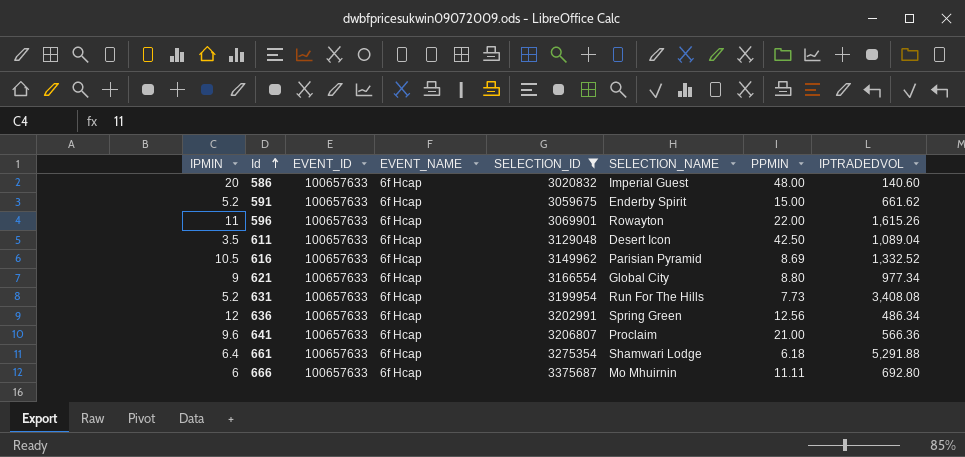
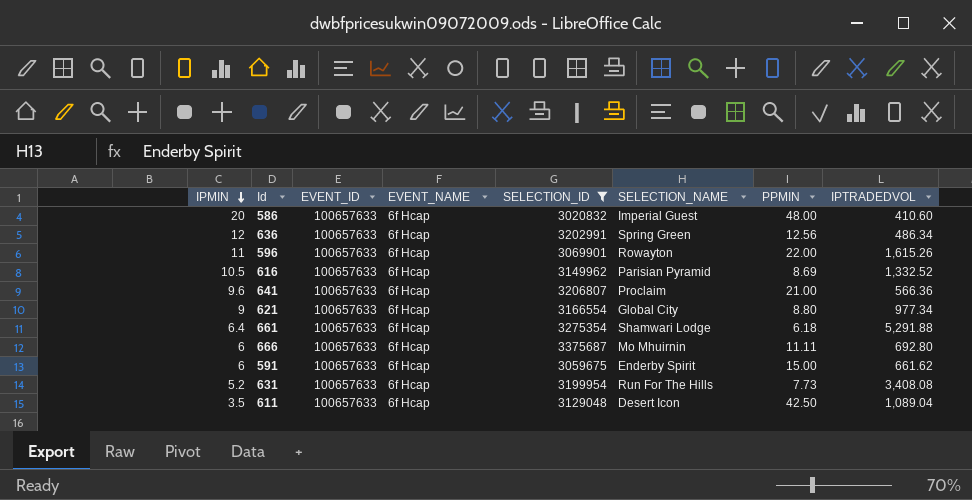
row order: Id ascending -> IPMIN descending
586 | IPTRADEDVOL: 140.60 -> 410.60
591 | IPMIN: 5.2 -> 6

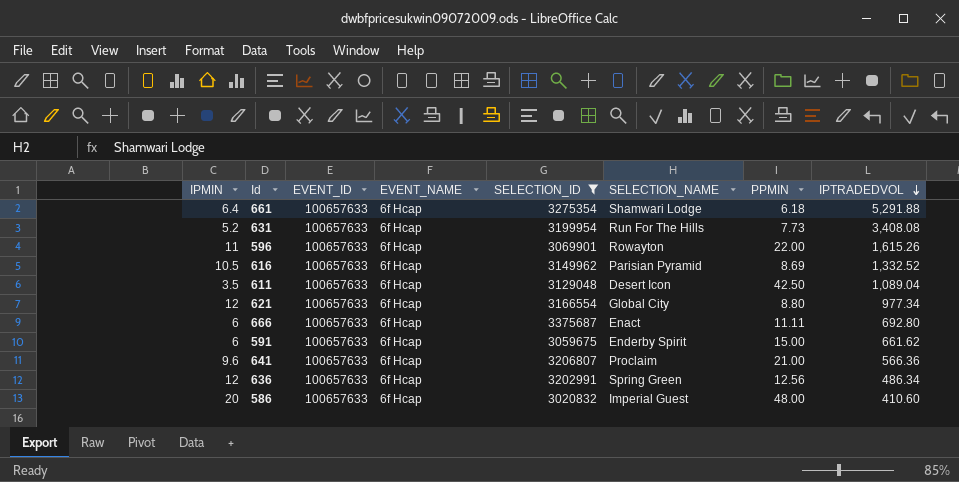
row order: IPMIN descending -> IPTRADEDVOL descending
621 | IPMIN: 9 -> 12
666 | SELECTION_NAME: Mo Mhuirnin -> Enact

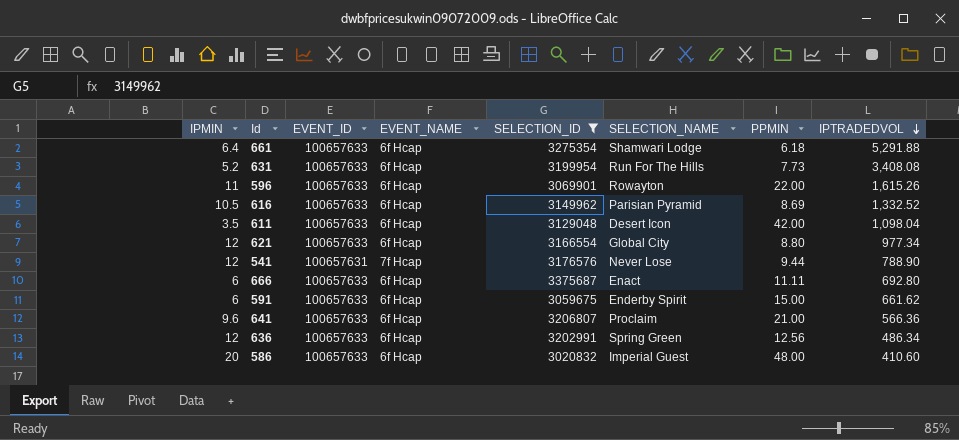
611 | PPMIN: 42.50 -> 42.00
611 | IPTRADEDVOL: 1,089.04 -> 1,098.04
row 541: none -> 12 | 100657631 | 7f Hcap | 3176576 | Never Lose | 9.44 | 788.90

